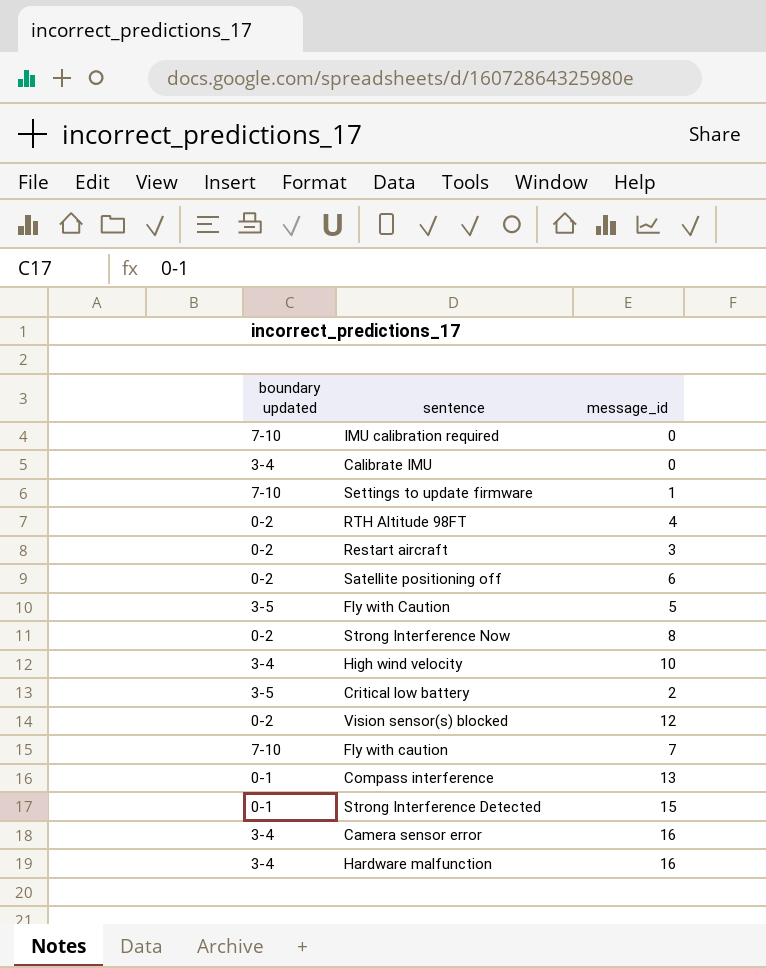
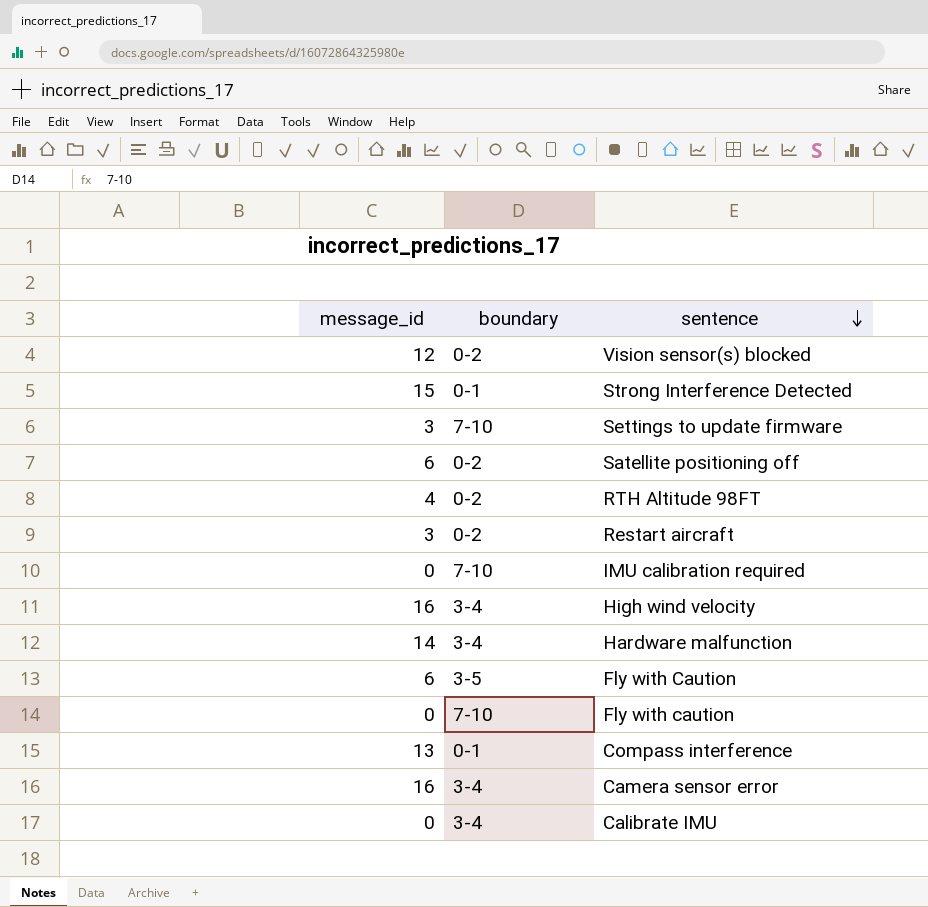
row order: none -> sentence descending
column message_id | position: 3 -> 1
column name: boundary updated -> boundary
row Strong Interference Now: 0-2 | 8 -> none
row Critical low battery: 3-5 | 2 -> none
Settings to update firmware | message_id: 1 -> 3
High wind velocity | message_id: 10 -> 16
Hardware malfunction | message_id: 16 -> 14
Fly with Caution | message_id: 5 -> 6
Fly with caution | message_id: 7 -> 0

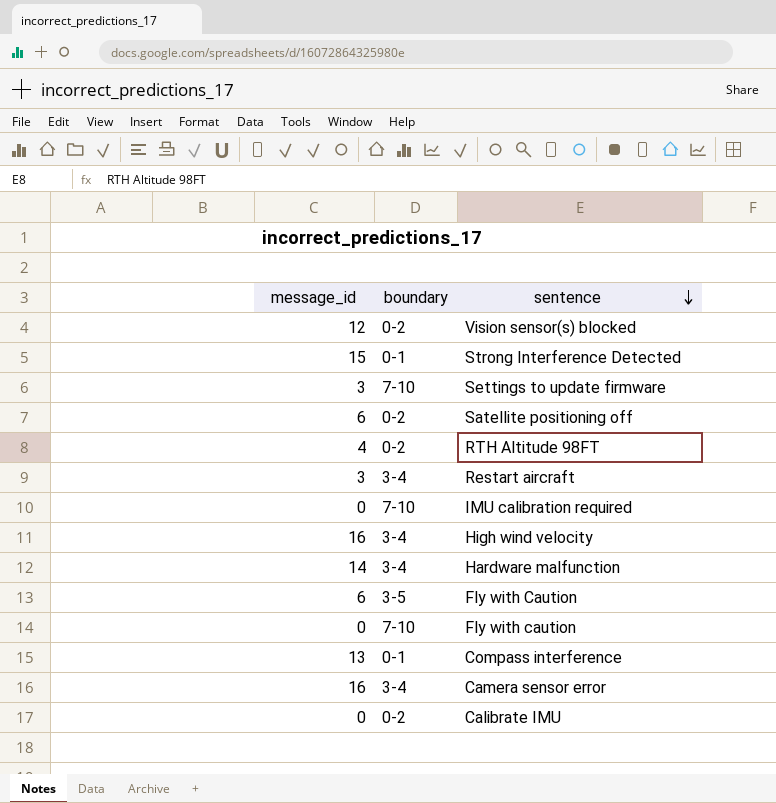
Restart aircraft | boundary: 0-2 -> 3-4
Calibrate IMU | boundary: 3-4 -> 0-2

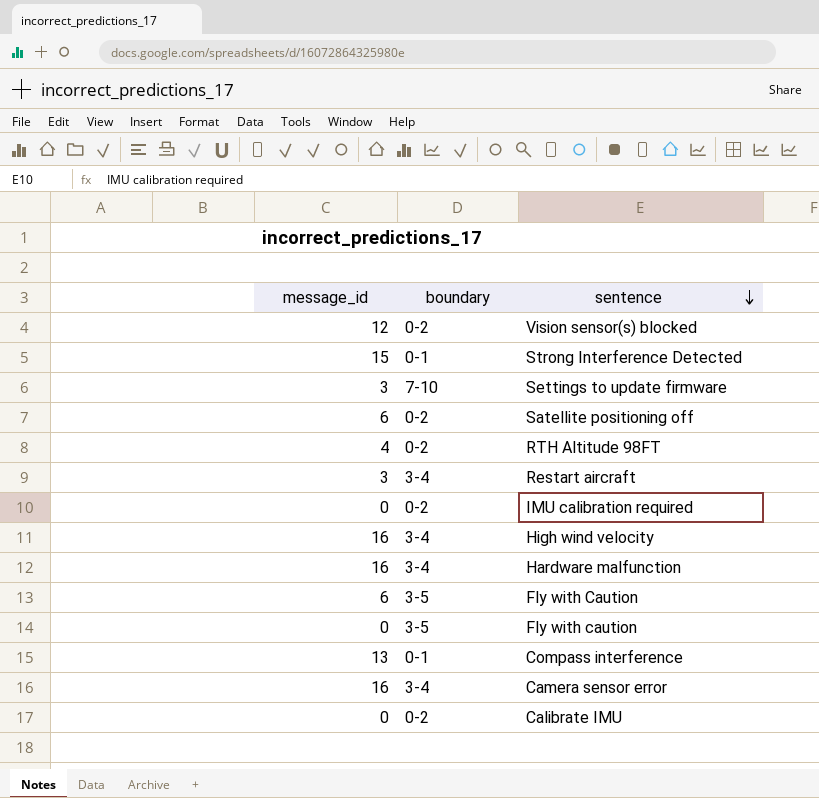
IMU calibration required | boundary: 7-10 -> 0-2
Hardware malfunction | message_id: 14 -> 16
Fly with caution | boundary: 7-10 -> 3-5

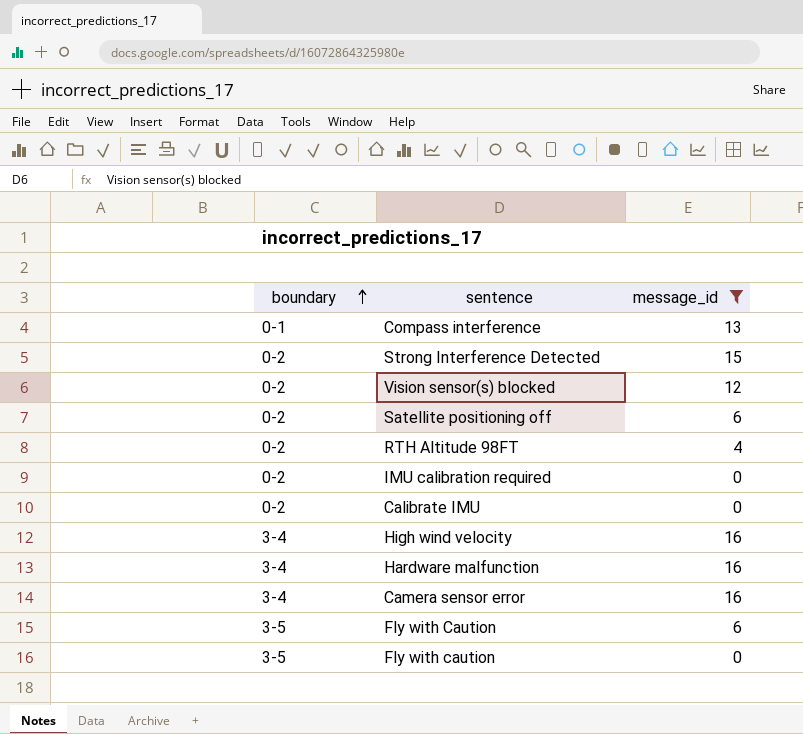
filter: none -> message_id != 3
row order: sentence descending -> boundary ascending
column message_id | position: 1 -> 3
Strong Interference Detected | boundary: 0-1 -> 0-2

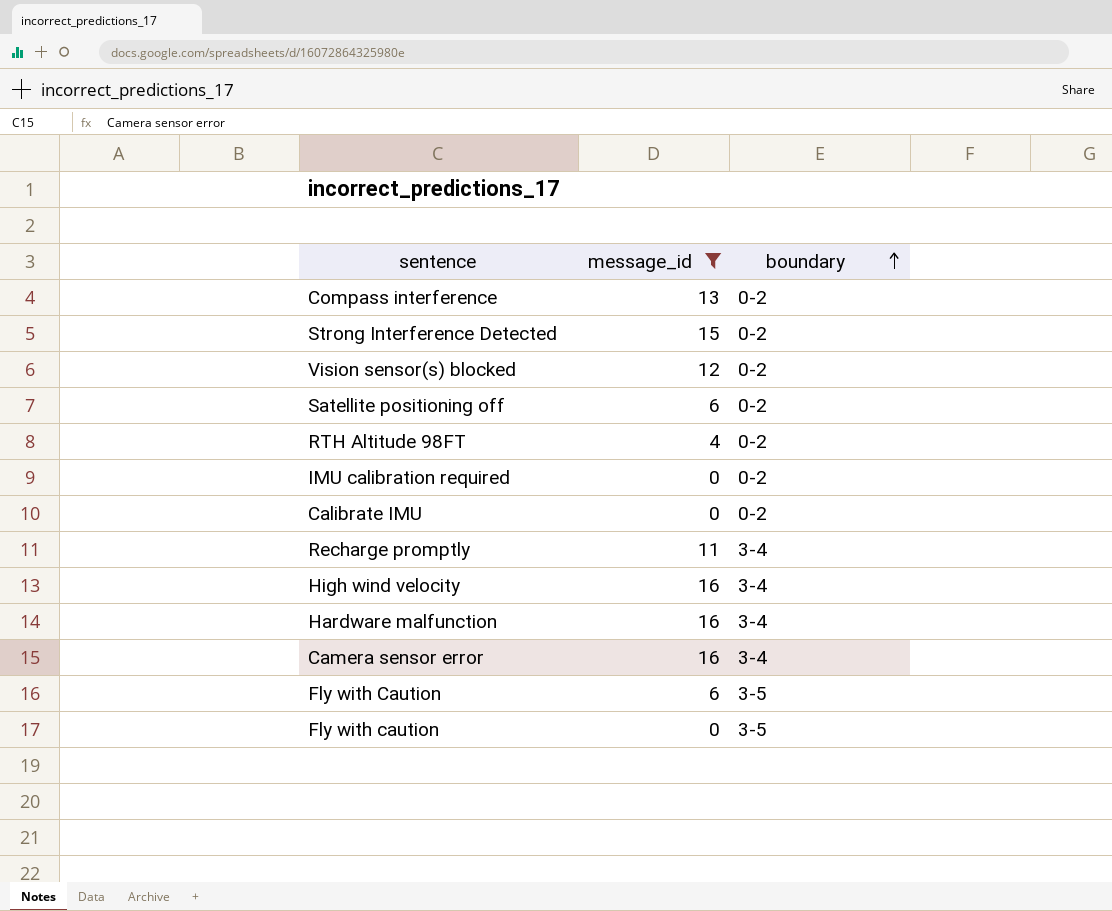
column boundary | position: 1 -> 3
Compass interference | boundary: 0-1 -> 0-2
row Recharge promptly: none -> 11 | 3-4

